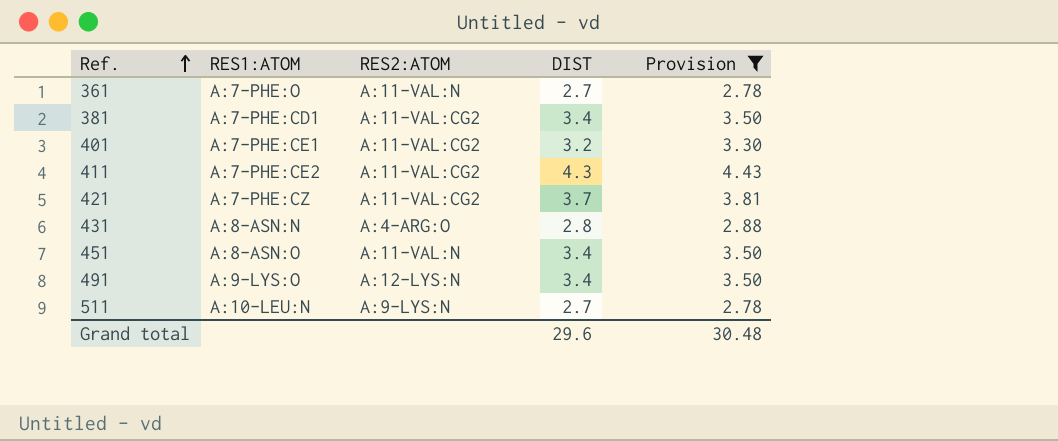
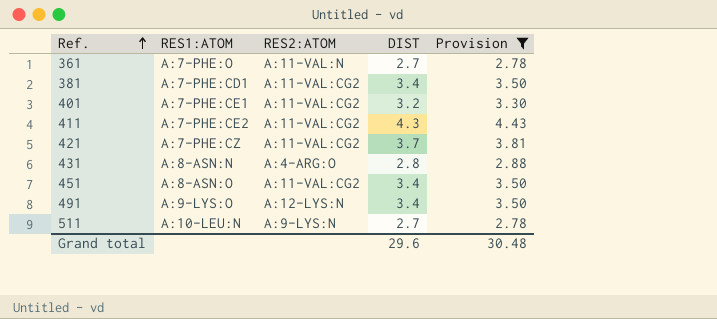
451 | RES2:ATOM: A:11-VAL:N -> A:11-VAL:CG2

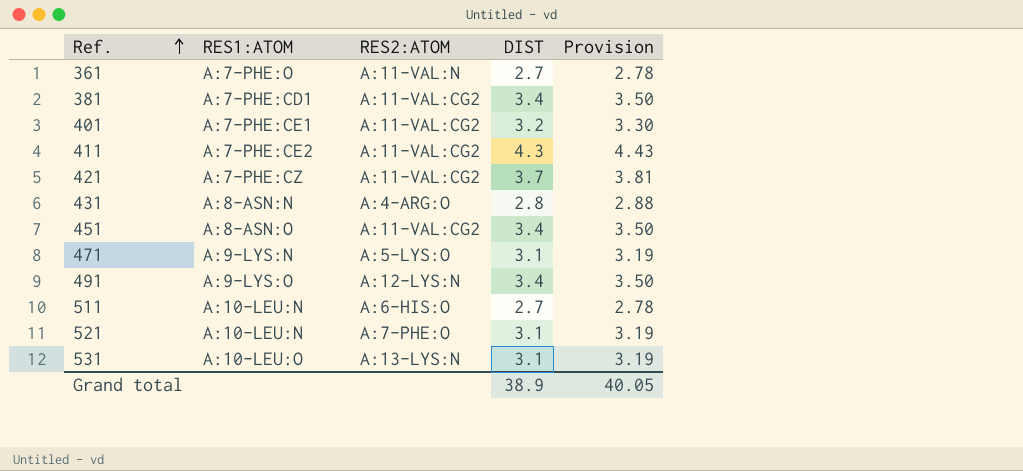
filter: Provision != 3.19 -> none
511 | RES2:ATOM: A:9-LYS:N -> A:6-HIS:O
Grand total | DIST: 29.6 -> 38.9
Grand total | Provision: 30.48 -> 40.05

